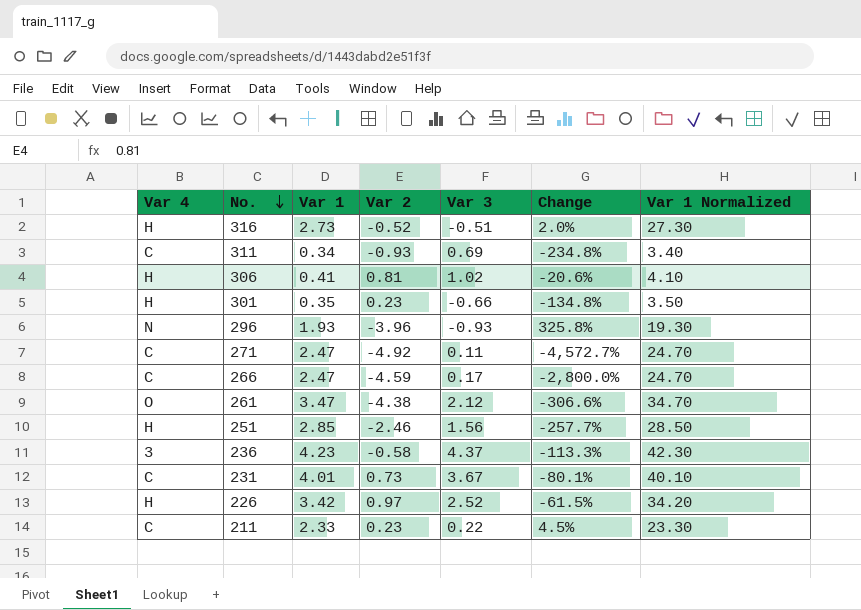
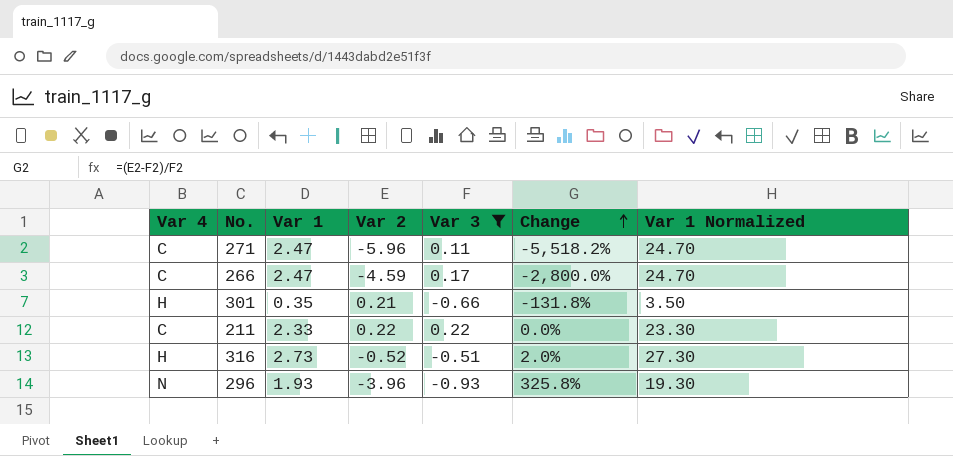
filter: none -> Var 3 <= 0.22
row order: No. descending -> Change ascending
271 | Var 2: -4.92 -> -5.96
271 | Change: -4,572.7% -> -5,518.2%
301 | Var 2: 0.23 -> 0.21
301 | Change: -134.8% -> -131.8%
211 | Var 2: 0.23 -> 0.22
211 | Change: 4.5% -> 0.0%

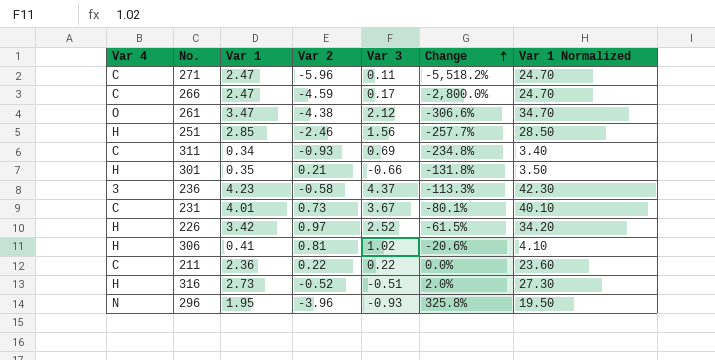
filter: Var 3 <= 0.22 -> none
211 | Var 1: 2.33 -> 2.36
211 | Var 1 Normalized: 23.30 -> 23.60
296 | Var 1: 1.93 -> 1.95
296 | Var 1 Normalized: 19.30 -> 19.50

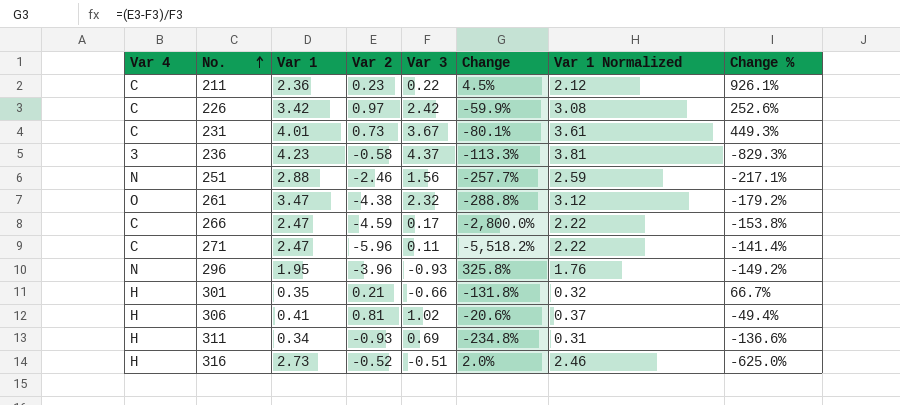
row order: Change ascending -> No. ascending
column Var 1 Normalized | formula: [Var 1] * 10 -> [Var 1] * 0.9
column Change % | formula: none -> ([Var 1] - [Var 2]) / [Var 2]
211 | Var 2: 0.22 -> 0.23
211 | Change: 0.0% -> 4.5%
226 | Var 4: H -> C
226 | Var 3: 2.52 -> 2.42
226 | Change: -61.5% -> -59.9%
251 | Var 4: H -> N
251 | Var 1: 2.85 -> 2.88
261 | Var 3: 2.12 -> 2.32
261 | Change: -306.6% -> -288.8%
311 | Var 4: C -> H

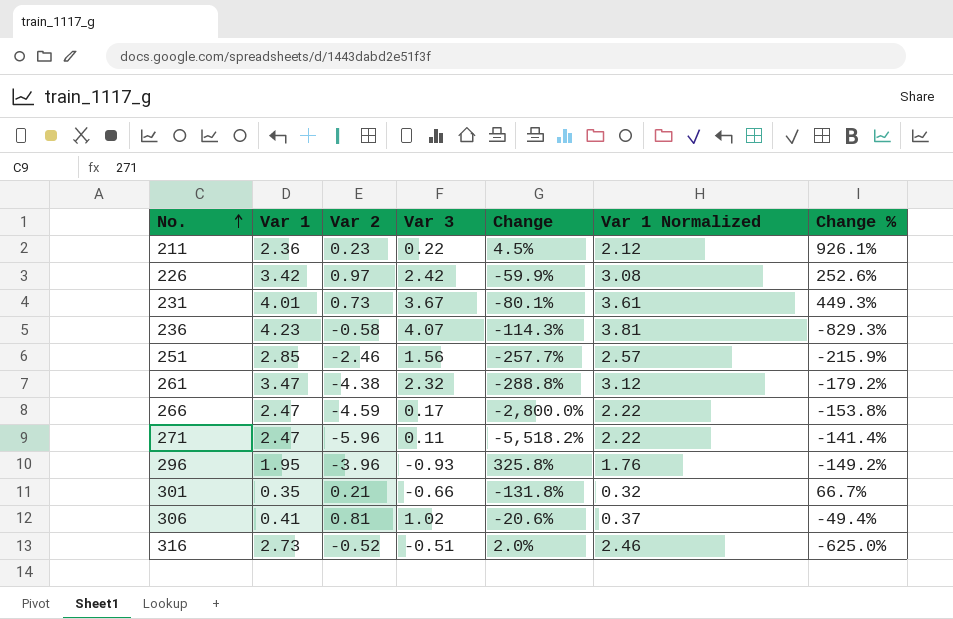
column Var 4 | position: 1 -> none
row 311: H | 0.34 | -0.93 | 0.69 | -234.8% | 0.31 | -136.6% -> none
236 | Var 3: 4.37 -> 4.07
236 | Change: -113.3% -> -114.3%
251 | Var 1: 2.88 -> 2.85
251 | Var 1 Normalized: 2.59 -> 2.57
251 | Change %: -217.1% -> -215.9%

